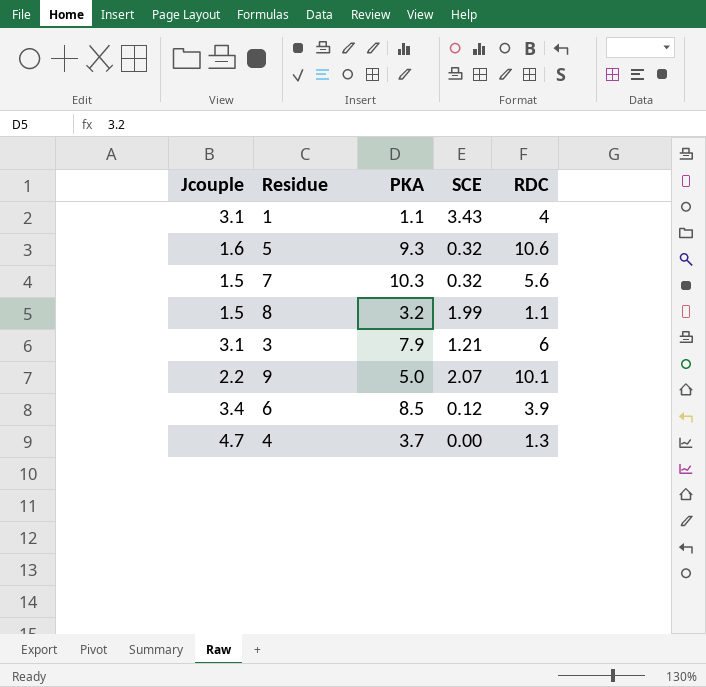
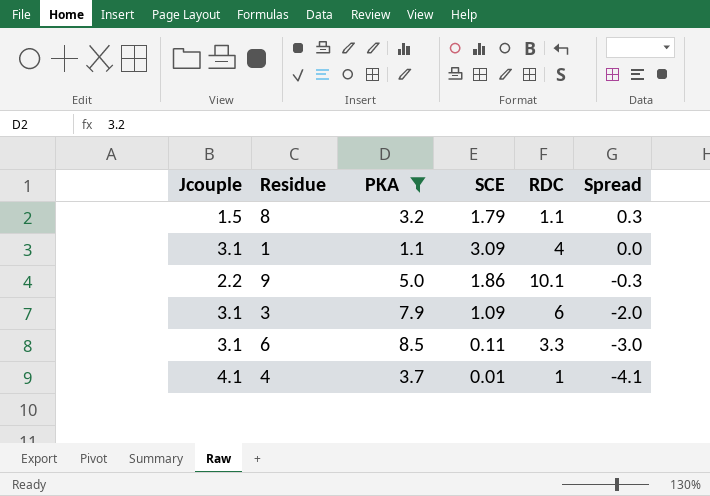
filter: none -> PKA <= 8.5
row order: none -> Spread descending
column Spread | formula: none -> [SCE] - [Jcouple]
8 | SCE: 1.99 -> 1.79
1 | SCE: 3.43 -> 3.09
9 | SCE: 2.07 -> 1.86
3 | SCE: 1.21 -> 1.09
6 | Jcouple: 3.4 -> 3.1
6 | SCE: 0.12 -> 0.11
6 | RDC: 3.9 -> 3.3
4 | Jcouple: 4.7 -> 4.1
4 | SCE: 0.00 -> 0.01
4 | RDC: 1.3 -> 1

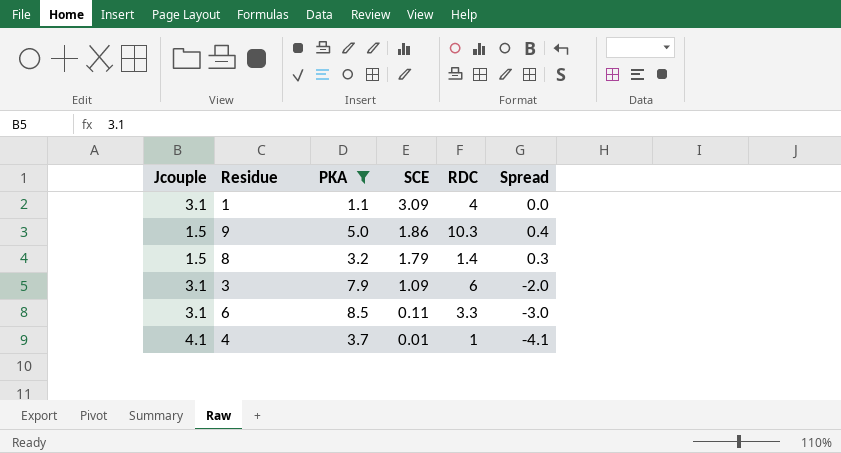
row order: Spread descending -> SCE descending
9 | Jcouple: 2.2 -> 1.5
9 | RDC: 10.1 -> 10.3
9 | Spread: -0.3 -> 0.4
8 | RDC: 1.1 -> 1.4

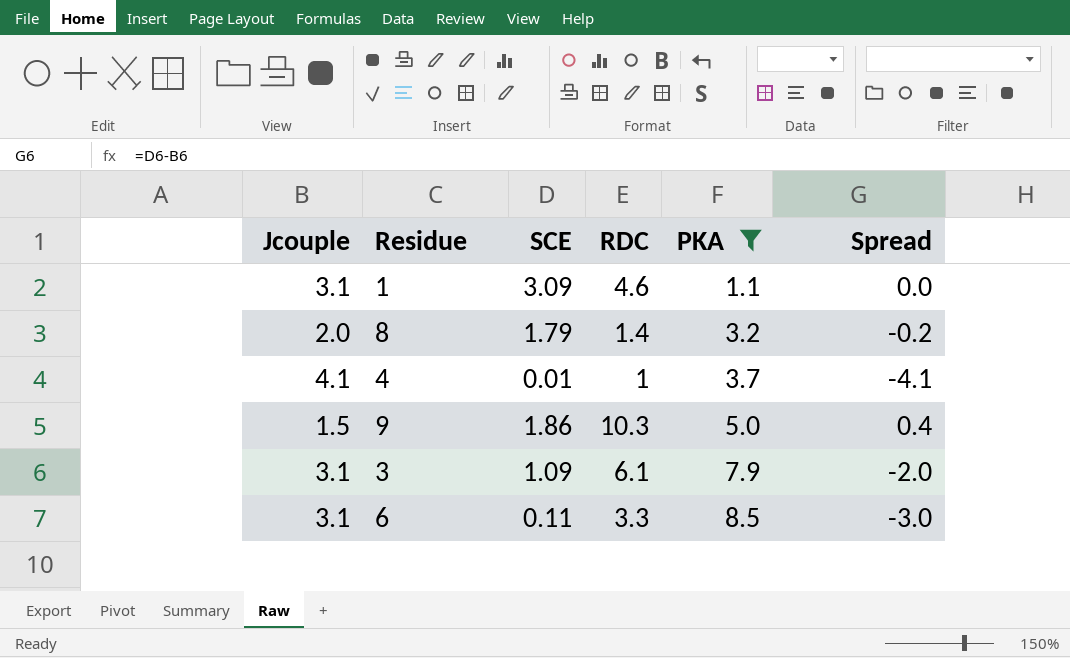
row order: SCE descending -> PKA ascending
column PKA | position: 3 -> 5
1 | RDC: 4 -> 4.6
8 | Jcouple: 1.5 -> 2.0
8 | Spread: 0.3 -> -0.2
3 | RDC: 6 -> 6.1

